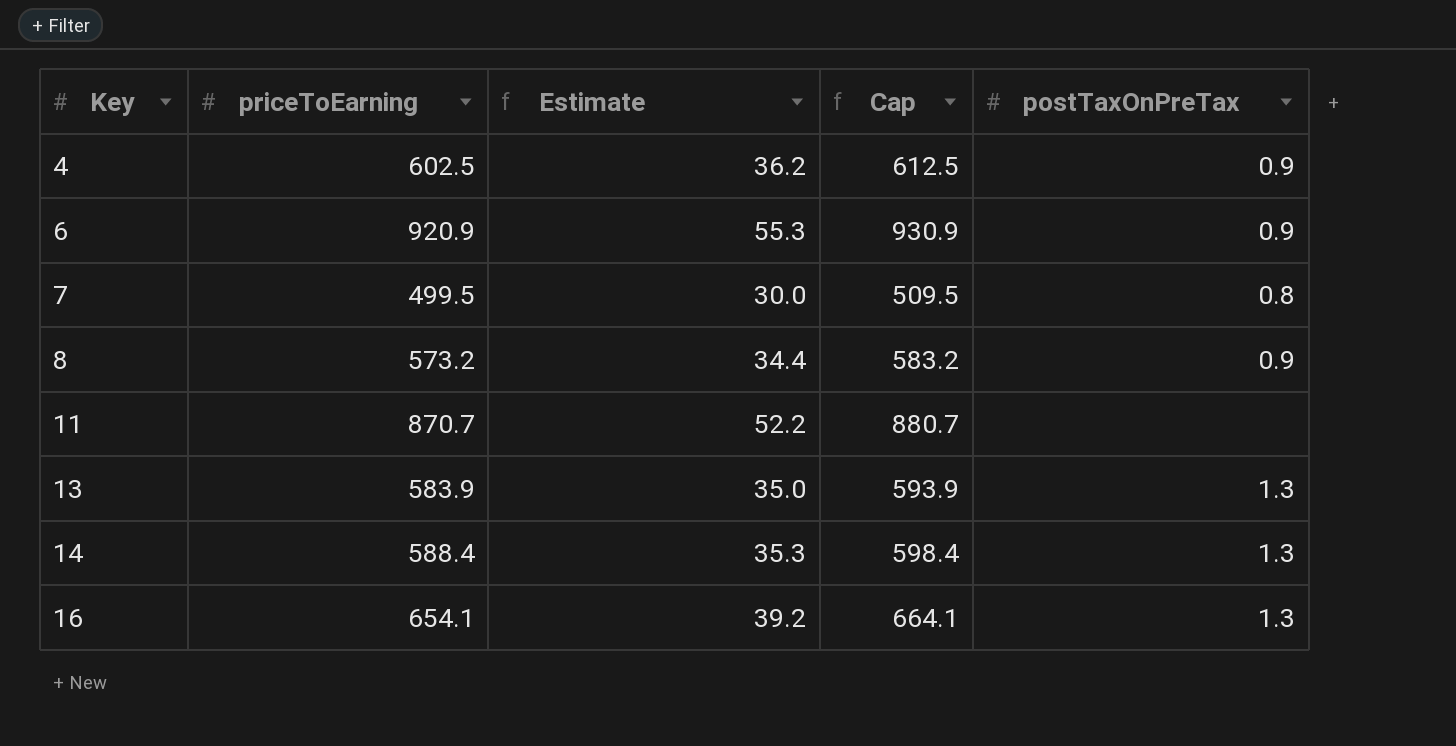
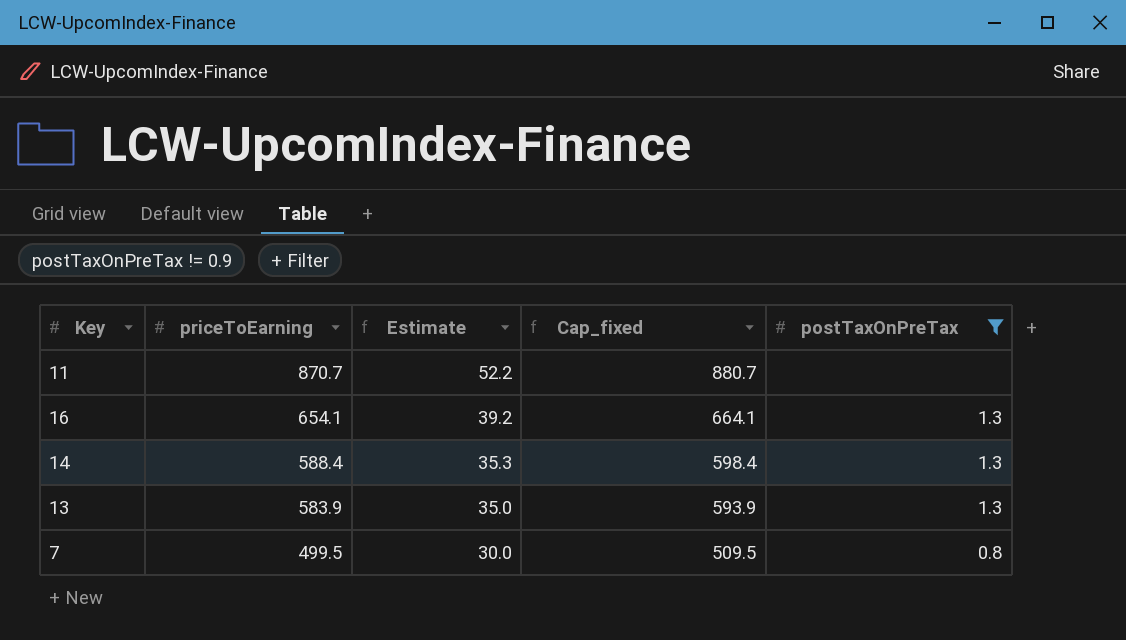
filter: none -> postTaxOnPreTax != 0.9
row order: Key ascending -> priceToEarning descending
column name: Cap -> Cap_fixed

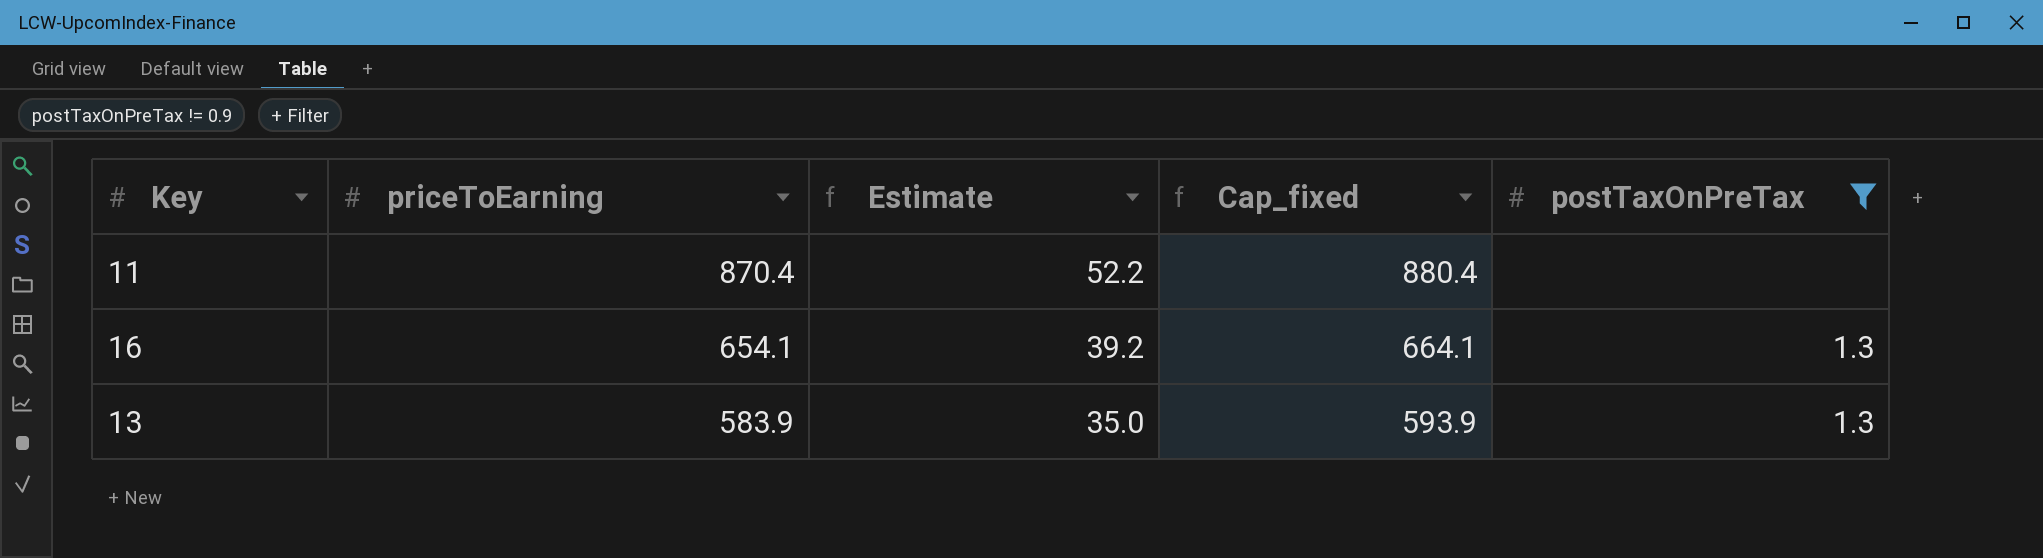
row 14: 588.4 | 35.3 | 598.4 | 1.3 -> none
row 7: 499.5 | 30.0 | 509.5 | 0.8 -> none
11 | priceToEarning: 870.7 -> 870.4
11 | Cap_fixed: 880.7 -> 880.4

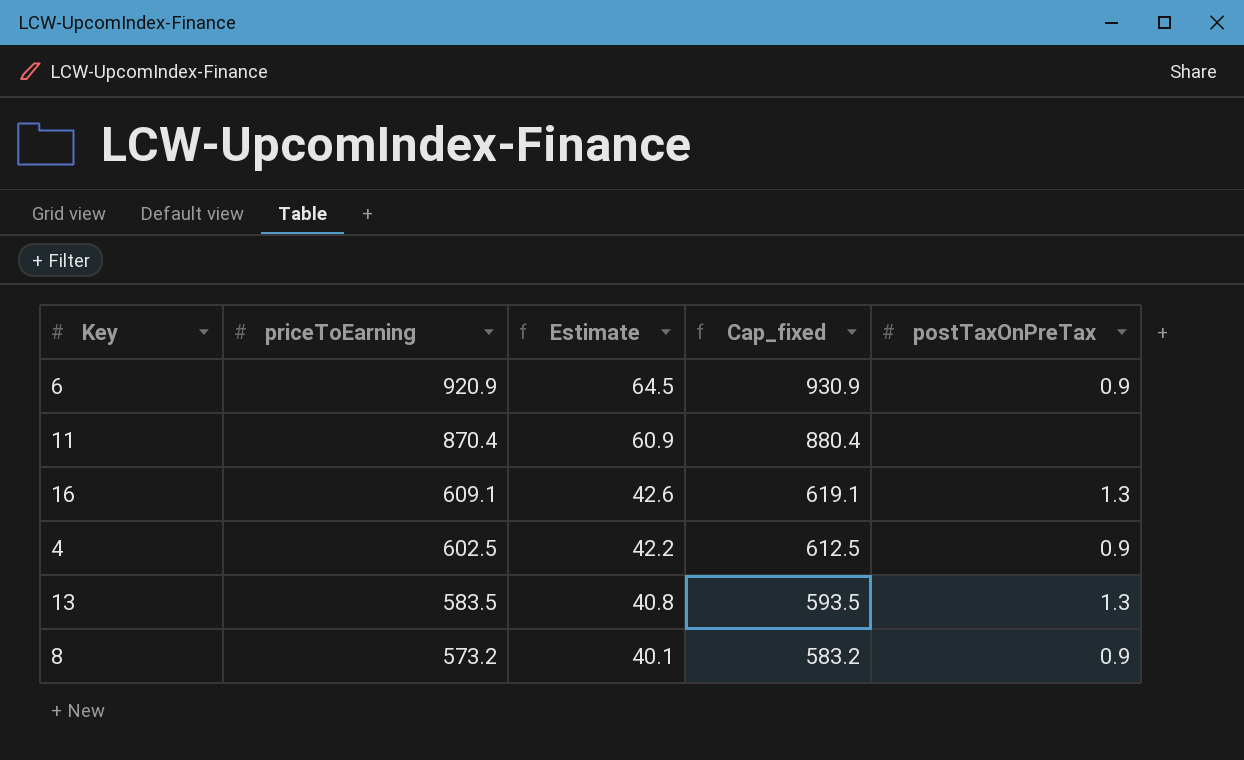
filter: postTaxOnPreTax != 0.9 -> none
column Estimate | formula: [priceToEarning] * 0.06 -> [priceToEarning] * 0.07
16 | priceToEarning: 654.1 -> 609.1
16 | Cap_fixed: 664.1 -> 619.1
13 | priceToEarning: 583.9 -> 583.5
13 | Cap_fixed: 593.9 -> 593.5

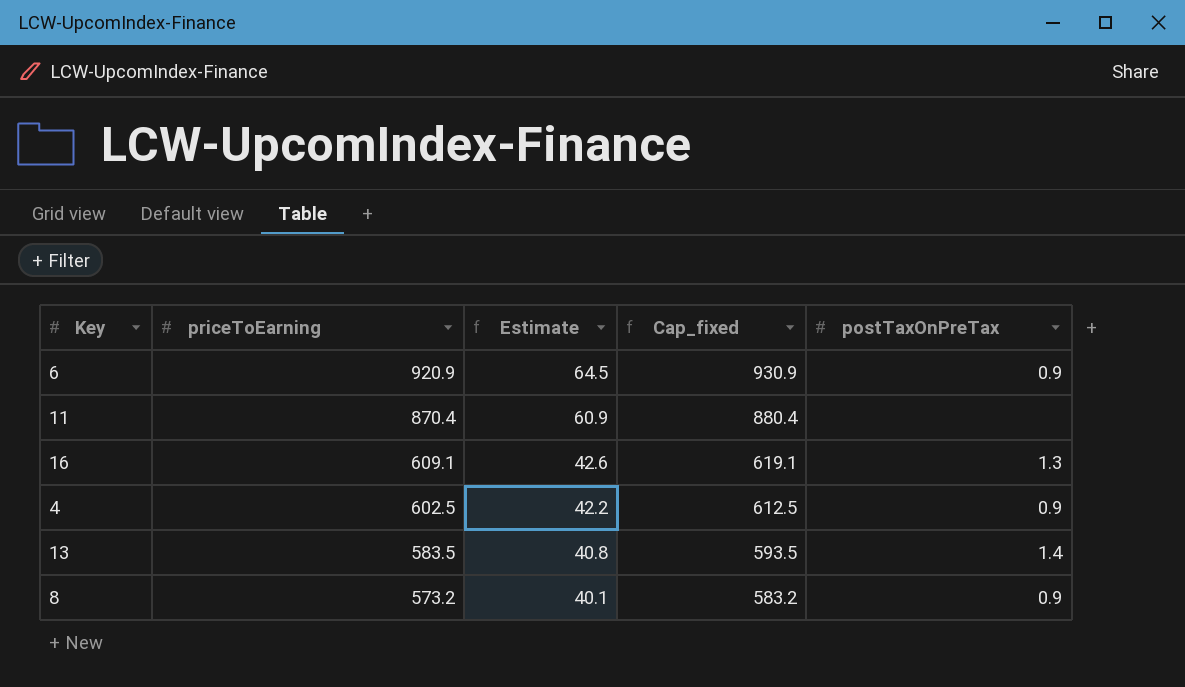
13 | postTaxOnPreTax: 1.3 -> 1.4

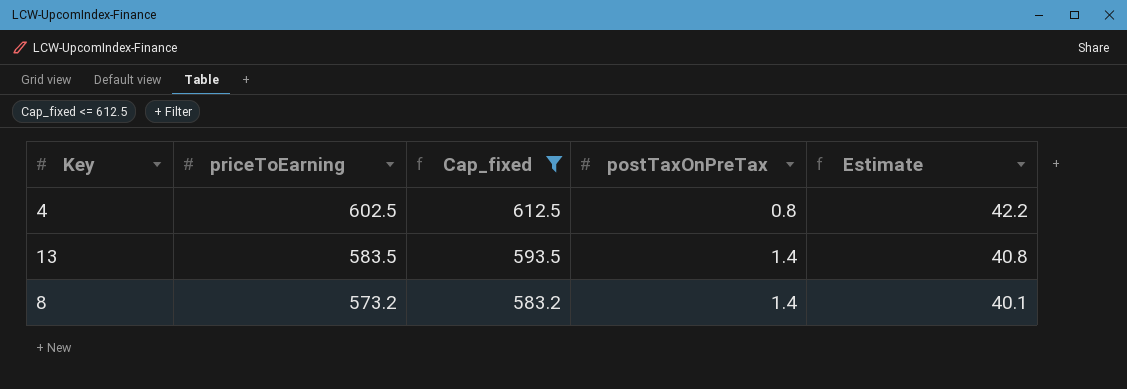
filter: none -> Cap_fixed <= 612.5
column Estimate | position: 3 -> 5
4 | postTaxOnPreTax: 0.9 -> 0.8
8 | postTaxOnPreTax: 0.9 -> 1.4

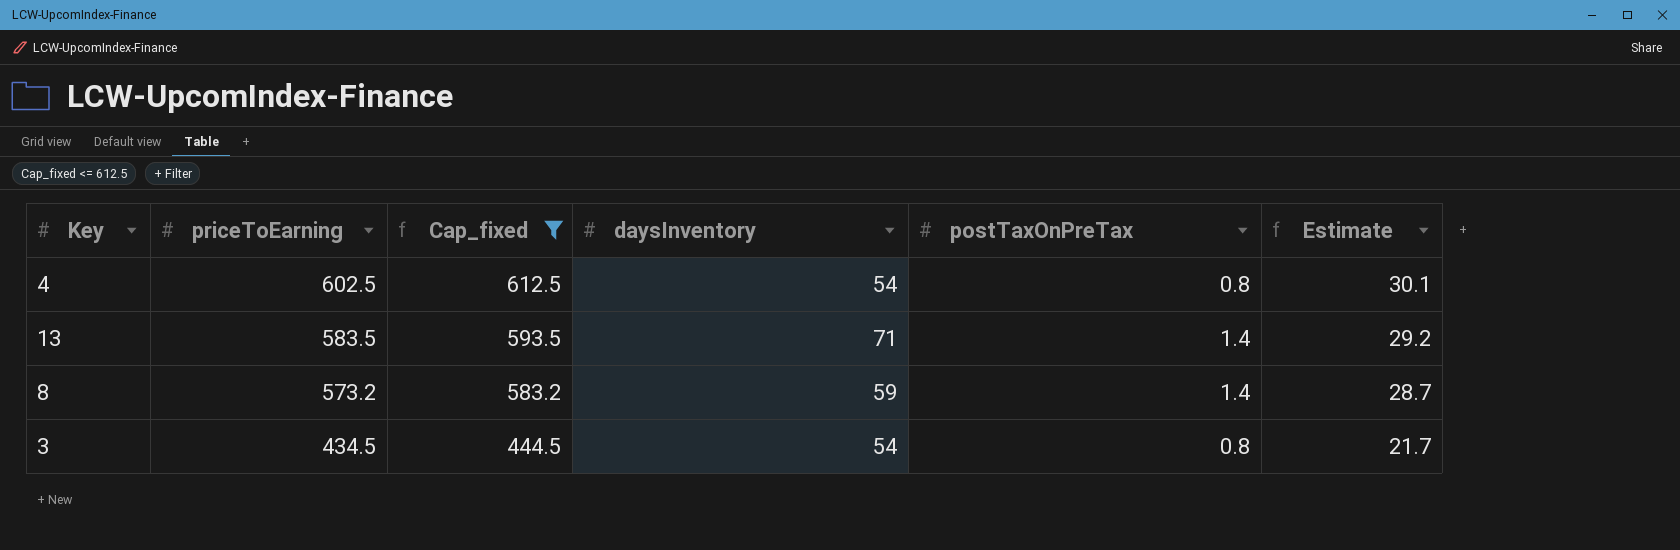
column daysInventory | position: none -> 4
column Estimate | formula: [priceToEarning] * 0.07 -> [priceToEarning] * 0.05
row 3: none -> 434.5 | 444.5 | 54 | 0.8 | 21.7

